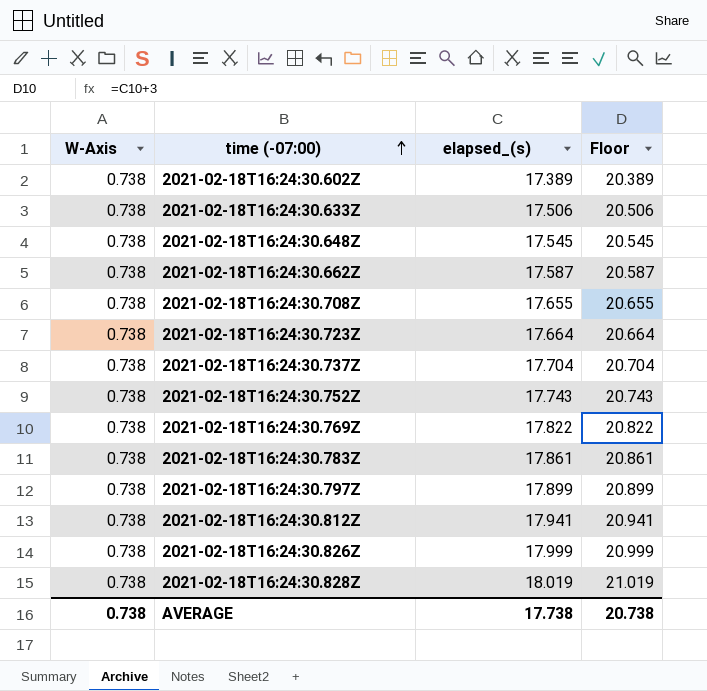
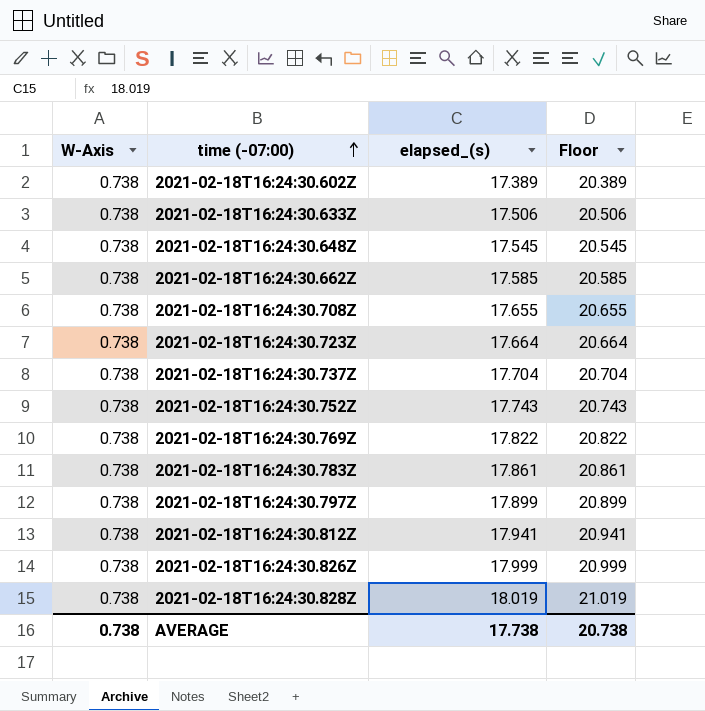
2021-02-18T16:24:30.662Z | elapsed_(s): 17.587 -> 17.585
2021-02-18T16:24:30.662Z | Floor: 20.587 -> 20.585

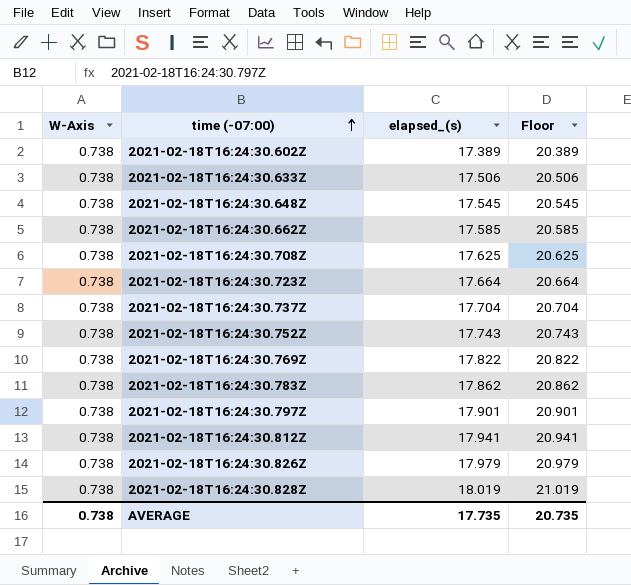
2021-02-18T16:24:30.708Z | elapsed_(s): 17.655 -> 17.625
2021-02-18T16:24:30.708Z | Floor: 20.655 -> 20.625
2021-02-18T16:24:30.783Z | elapsed_(s): 17.861 -> 17.862
2021-02-18T16:24:30.783Z | Floor: 20.861 -> 20.862
2021-02-18T16:24:30.797Z | elapsed_(s): 17.899 -> 17.901
2021-02-18T16:24:30.797Z | Floor: 20.899 -> 20.901
2021-02-18T16:24:30.826Z | elapsed_(s): 17.999 -> 17.979
2021-02-18T16:24:30.826Z | Floor: 20.999 -> 20.979
AVERAGE | elapsed_(s): 17.738 -> 17.735
AVERAGE | Floor: 20.738 -> 20.735

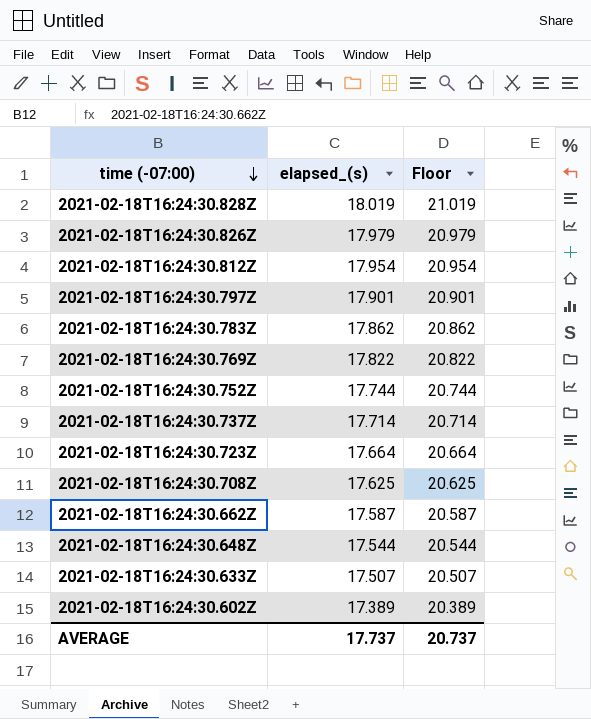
row order: time (-07:00) ascending -> time (-07:00) descending
column W-Axis | position: 1 -> none
2021-02-18T16:24:30.812Z | elapsed_(s): 17.941 -> 17.954
2021-02-18T16:24:30.812Z | Floor: 20.941 -> 20.954
2021-02-18T16:24:30.752Z | elapsed_(s): 17.743 -> 17.744
2021-02-18T16:24:30.752Z | Floor: 20.743 -> 20.744
2021-02-18T16:24:30.737Z | elapsed_(s): 17.704 -> 17.714
2021-02-18T16:24:30.737Z | Floor: 20.704 -> 20.714
2021-02-18T16:24:30.662Z | elapsed_(s): 17.585 -> 17.587
2021-02-18T16:24:30.662Z | Floor: 20.585 -> 20.587
2021-02-18T16:24:30.648Z | elapsed_(s): 17.545 -> 17.544
2021-02-18T16:24:30.648Z | Floor: 20.545 -> 20.544
2021-02-18T16:24:30.633Z | elapsed_(s): 17.506 -> 17.507
2021-02-18T16:24:30.633Z | Floor: 20.506 -> 20.507
AVERAGE | elapsed_(s): 17.735 -> 17.737
AVERAGE | Floor: 20.735 -> 20.737

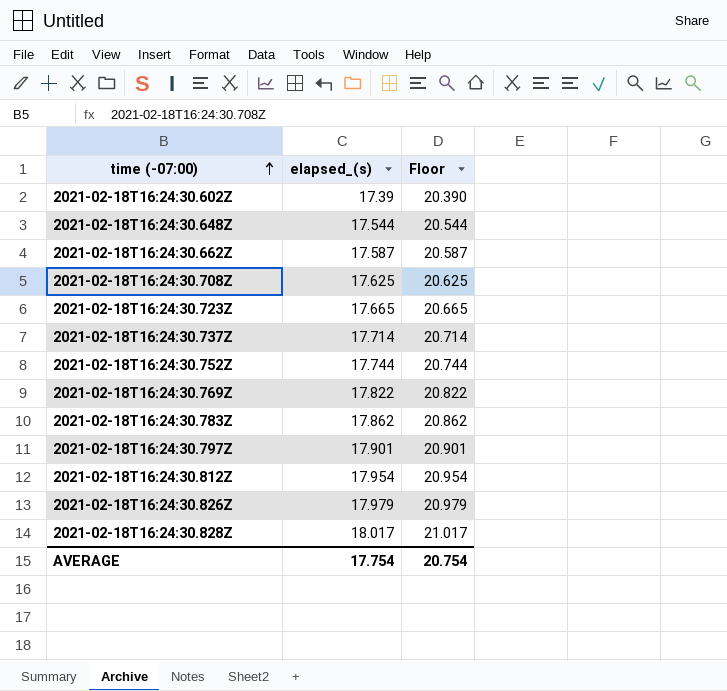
row order: time (-07:00) descending -> time (-07:00) ascending
row 2021-02-18T16:24:30.633Z: 17.507 | 20.507 -> none
2021-02-18T16:24:30.602Z | elapsed_(s): 17.389 -> 17.39
2021-02-18T16:24:30.602Z | Floor: 20.389 -> 20.390
2021-02-18T16:24:30.723Z | elapsed_(s): 17.664 -> 17.665
2021-02-18T16:24:30.723Z | Floor: 20.664 -> 20.665
2021-02-18T16:24:30.828Z | elapsed_(s): 18.019 -> 18.017
2021-02-18T16:24:30.828Z | Floor: 21.019 -> 21.017
AVERAGE | elapsed_(s): 17.737 -> 17.754
AVERAGE | Floor: 20.737 -> 20.754

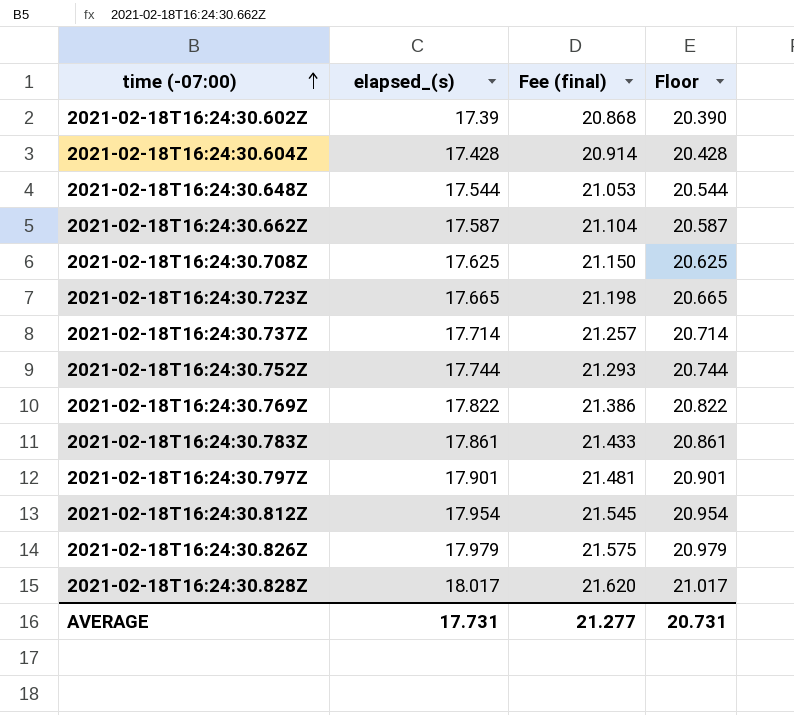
column Fee (final) | formula: none -> [elapsed_(s)] * 1.2
row 2021-02-18T16:24:30.604Z: none -> 17.428 | 20.914 | 20.428
2021-02-18T16:24:30.783Z | elapsed_(s): 17.862 -> 17.861
2021-02-18T16:24:30.783Z | Floor: 20.862 -> 20.861
AVERAGE | elapsed_(s): 17.754 -> 17.731
AVERAGE | Floor: 20.754 -> 20.731

